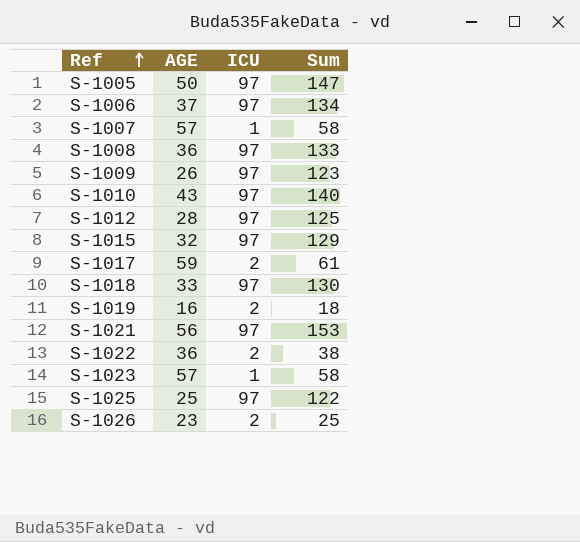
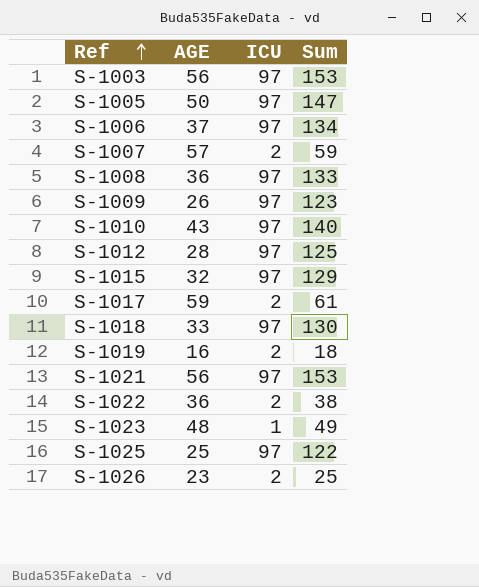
row S-1003: none -> 56 | 97 | 153
S-1007 | ICU: 1 -> 2
S-1007 | Sum: 58 -> 59
S-1023 | AGE: 57 -> 48
S-1023 | Sum: 58 -> 49

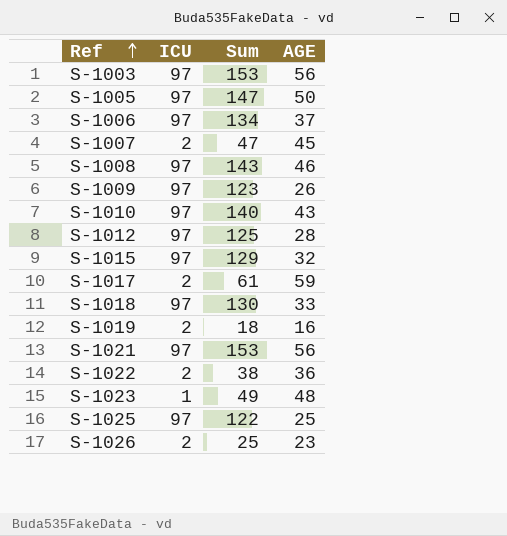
column AGE | position: 2 -> 4
S-1007 | Sum: 59 -> 47
S-1007 | AGE: 57 -> 45
S-1008 | Sum: 133 -> 143
S-1008 | AGE: 36 -> 46

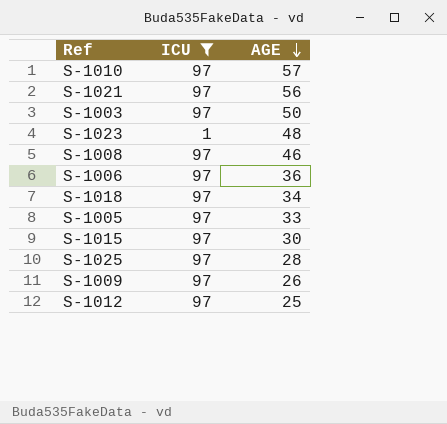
filter: none -> ICU != 2
row order: Ref ascending -> AGE descending
column Sum | formula: [ICU] + [AGE] -> none
S-1010 | AGE: 43 -> 57
S-1003 | AGE: 56 -> 50
S-1006 | AGE: 37 -> 36
S-1018 | AGE: 33 -> 34
S-1005 | AGE: 50 -> 33
S-1015 | AGE: 32 -> 30
S-1025 | AGE: 25 -> 28
S-1012 | AGE: 28 -> 25

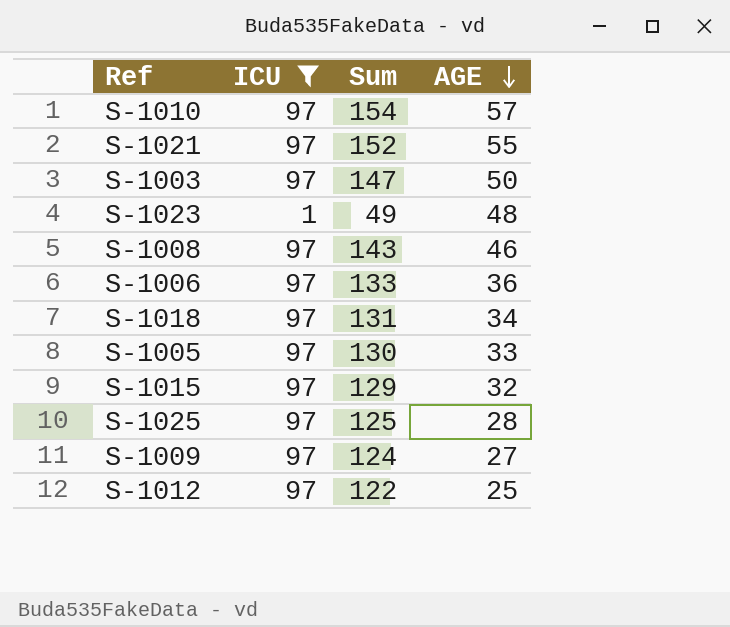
column Sum | formula: none -> [ICU] + [AGE]
S-1021 | AGE: 56 -> 55
S-1015 | AGE: 30 -> 32
S-1009 | AGE: 26 -> 27

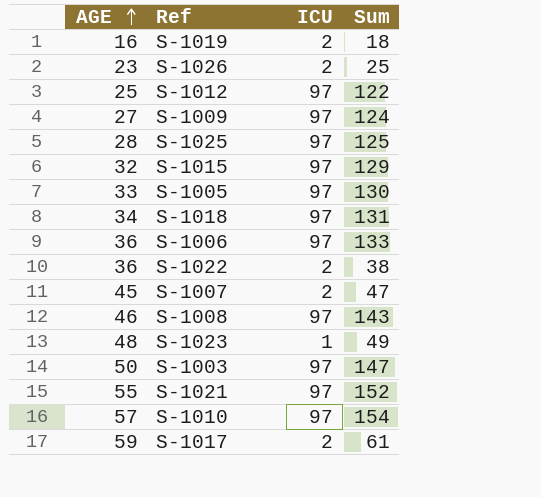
filter: ICU != 2 -> none
row order: AGE descending -> AGE ascending
column AGE | position: 4 -> 1

